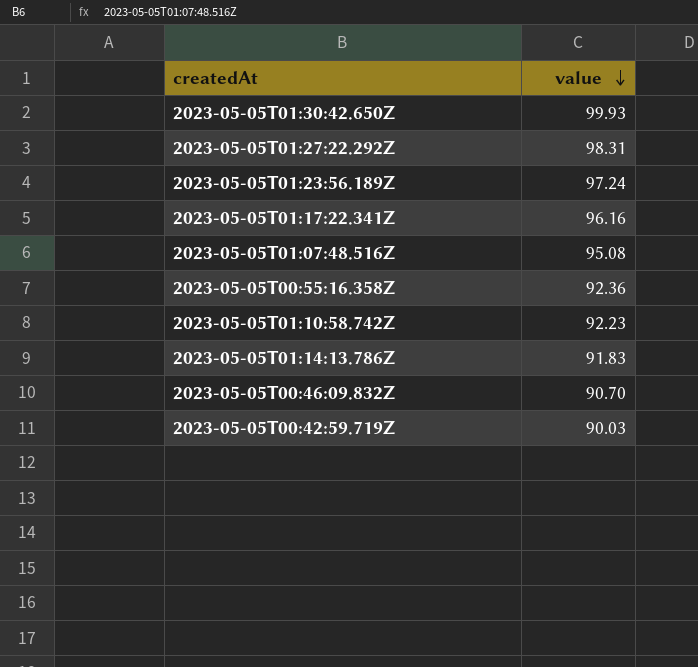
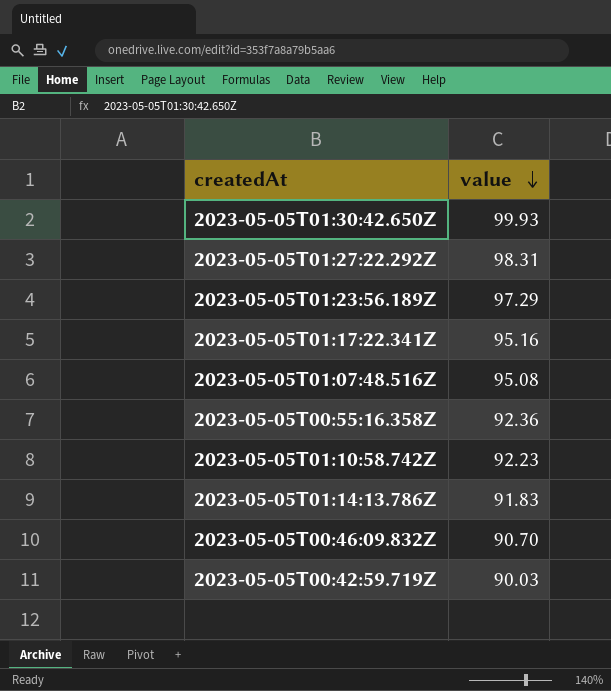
2023-05-05T01:23:56.189Z | value: 97.24 -> 97.29
2023-05-05T01:17:22.341Z | value: 96.16 -> 95.16

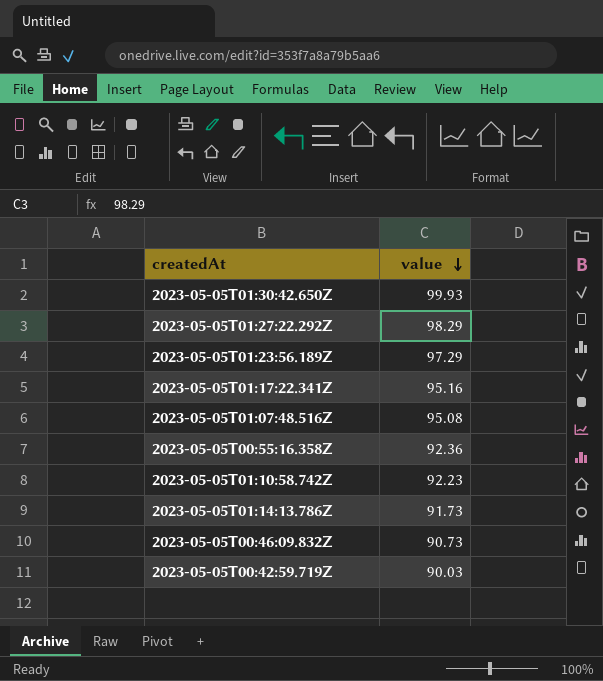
2023-05-05T01:27:22.292Z | value: 98.31 -> 98.29
2023-05-05T01:14:13.786Z | value: 91.83 -> 91.73
2023-05-05T00:46:09.832Z | value: 90.70 -> 90.73

